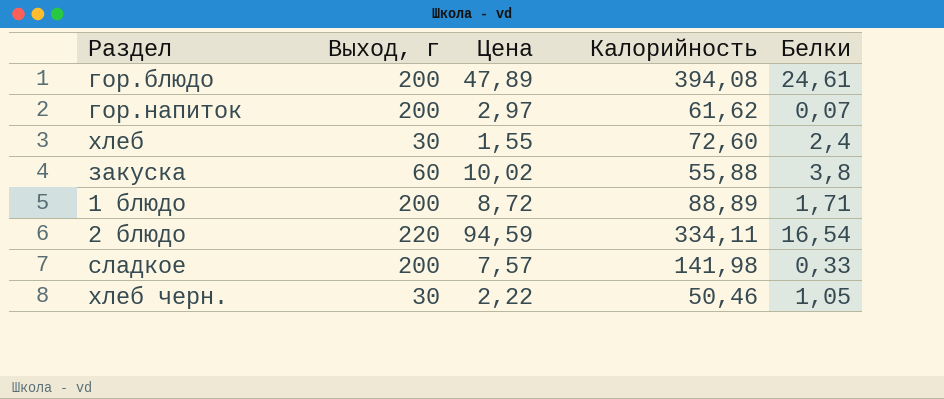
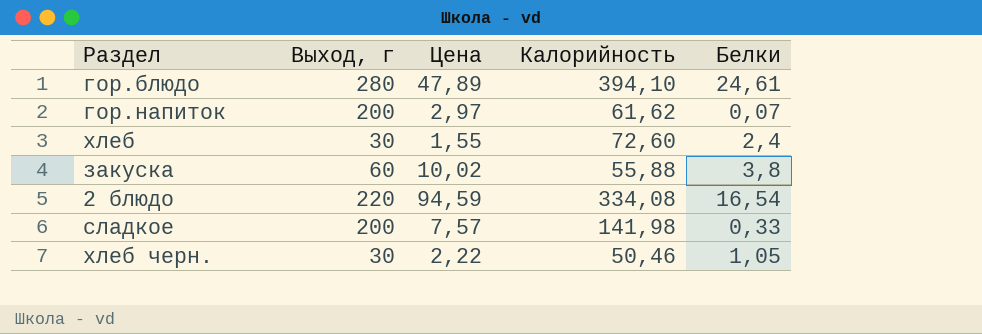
row 1 блюдо: 200 | 8,72 | 88,89 | 1,71 -> none
гор.блюдо | Выход, г: 200 -> 280
гор.блюдо | Калорийность: 394,08 -> 394,10
2 блюдо | Калорийность: 334,11 -> 334,08

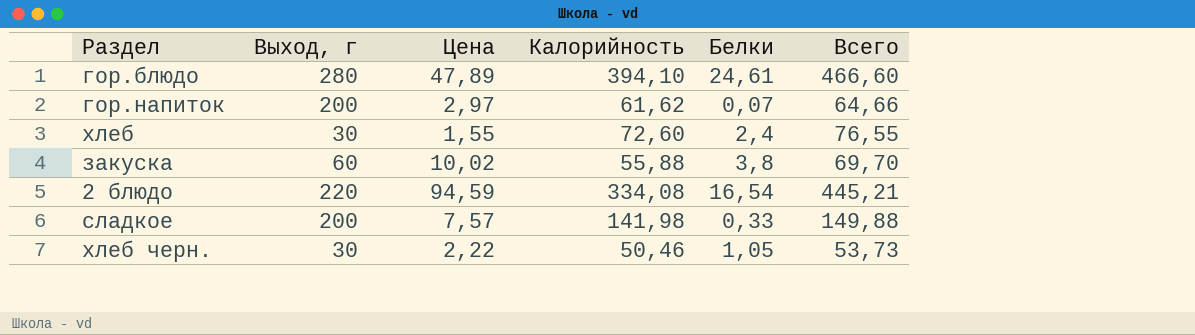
column Всего | formula: none -> [Цена] + [Калорийность] + [Белки]

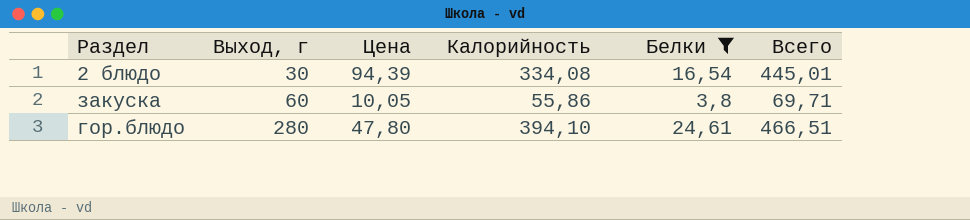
filter: none -> Белки >= 3,8
row order: none -> Выход, г ascending
2 блюдо | Выход, г: 220 -> 30
2 блюдо | Цена: 94,59 -> 94,39
2 блюдо | Всего: 445,21 -> 445,01
закуска | Цена: 10,02 -> 10,05
закуска | Калорийность: 55,88 -> 55,86
закуска | Всего: 69,70 -> 69,71
гор.блюдо | Цена: 47,89 -> 47,80
гор.блюдо | Всего: 466,60 -> 466,51

